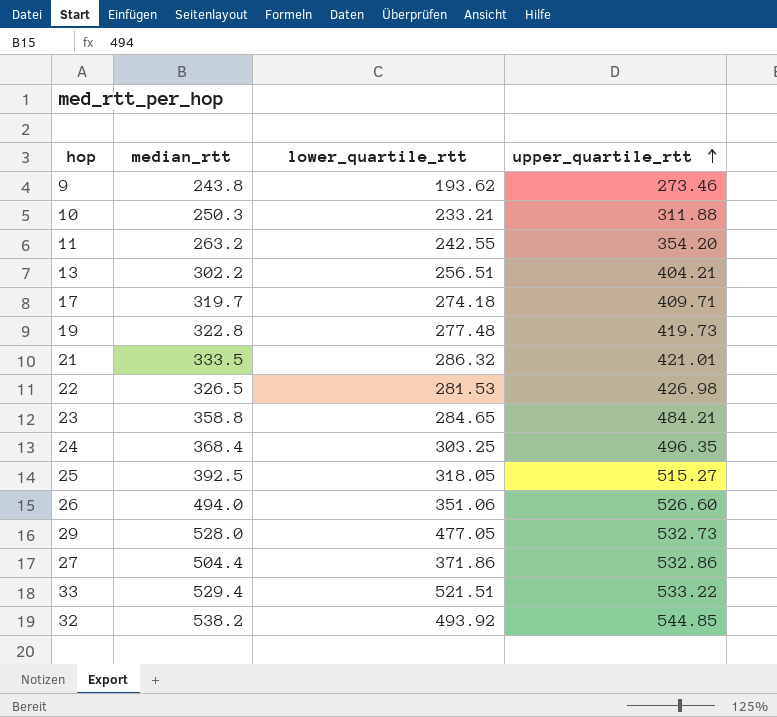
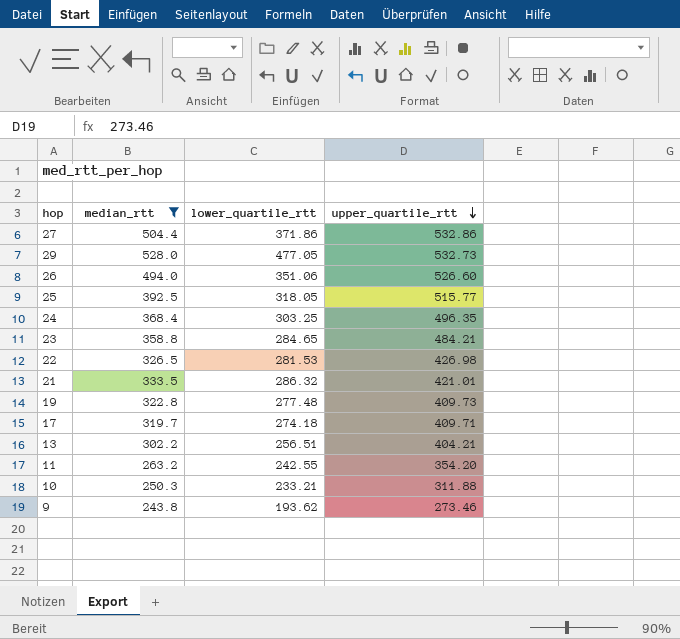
filter: none -> median_rtt <= 528.0
row order: upper_quartile_rtt ascending -> upper_quartile_rtt descending
25 | upper_quartile_rtt: 515.27 -> 515.77
19 | upper_quartile_rtt: 419.73 -> 409.73

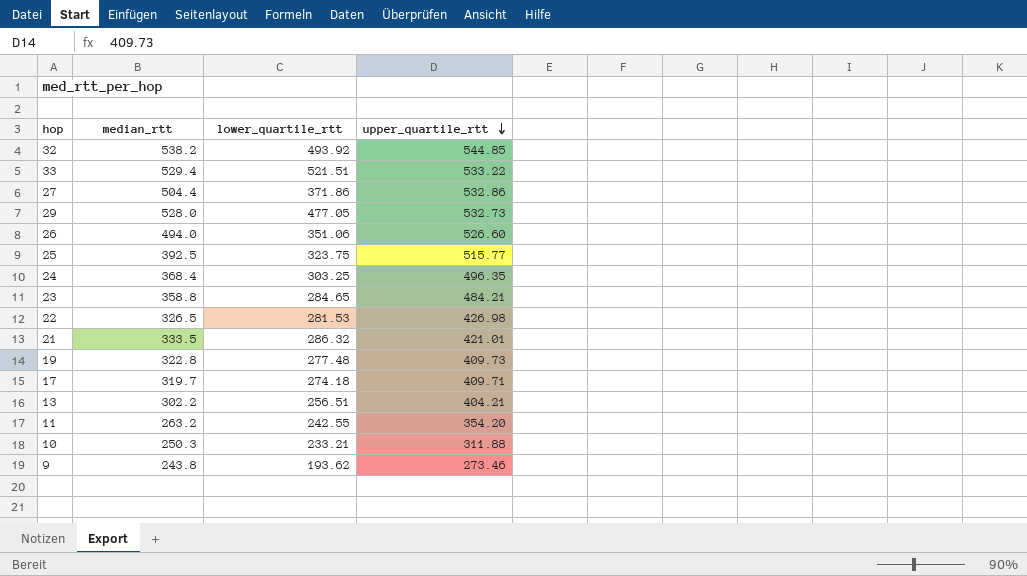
filter: median_rtt <= 528.0 -> none
25 | lower_quartile_rtt: 318.05 -> 323.75

